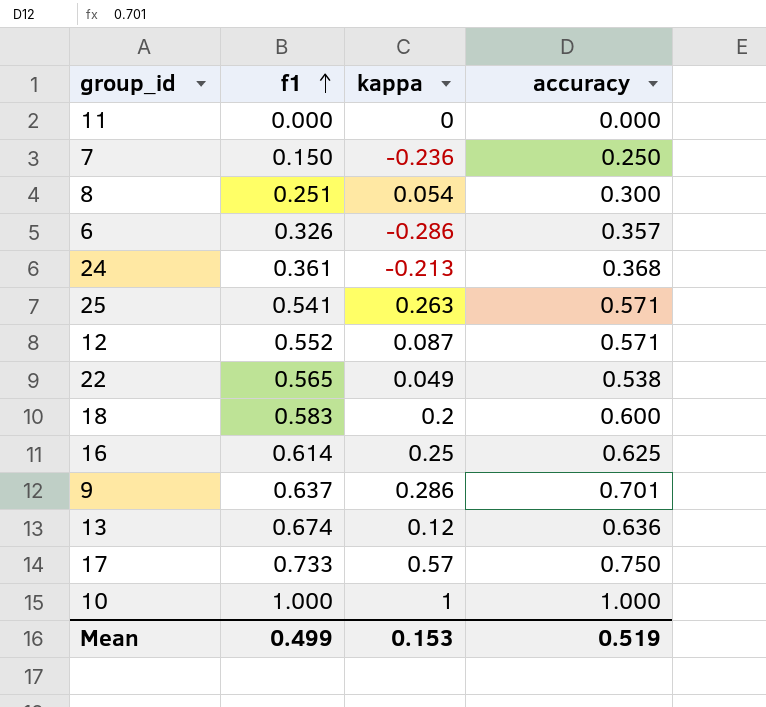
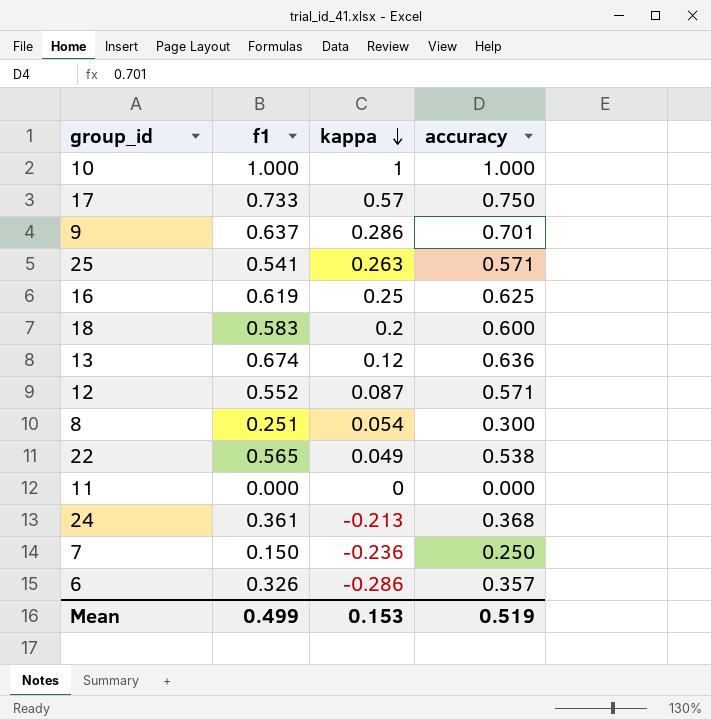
row order: f1 ascending -> kappa descending
16 | f1: 0.614 -> 0.619

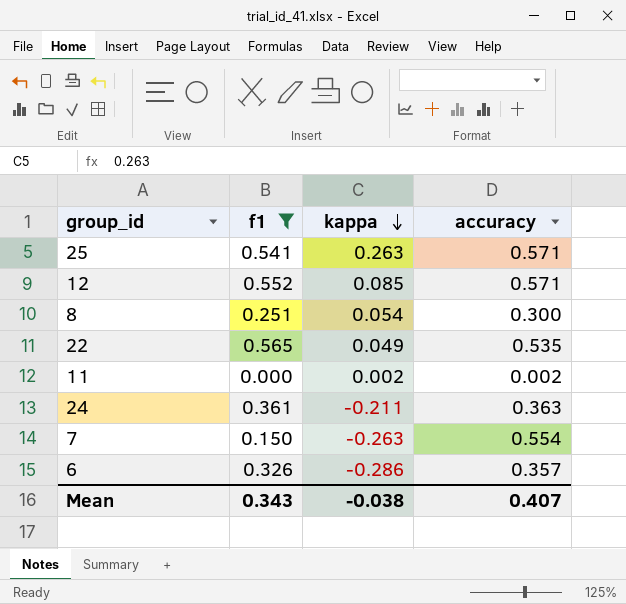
filter: none -> f1 <= 0.565
12 | kappa: 0.087 -> 0.085
22 | accuracy: 0.538 -> 0.535
11 | kappa: 0 -> 0.002
11 | accuracy: 0.000 -> 0.002
24 | kappa: -0.213 -> -0.211
24 | accuracy: 0.368 -> 0.363
7 | kappa: -0.236 -> -0.263
7 | accuracy: 0.250 -> 0.554
Mean | f1: 0.499 -> 0.343
Mean | kappa: 0.153 -> -0.038
Mean | accuracy: 0.519 -> 0.407

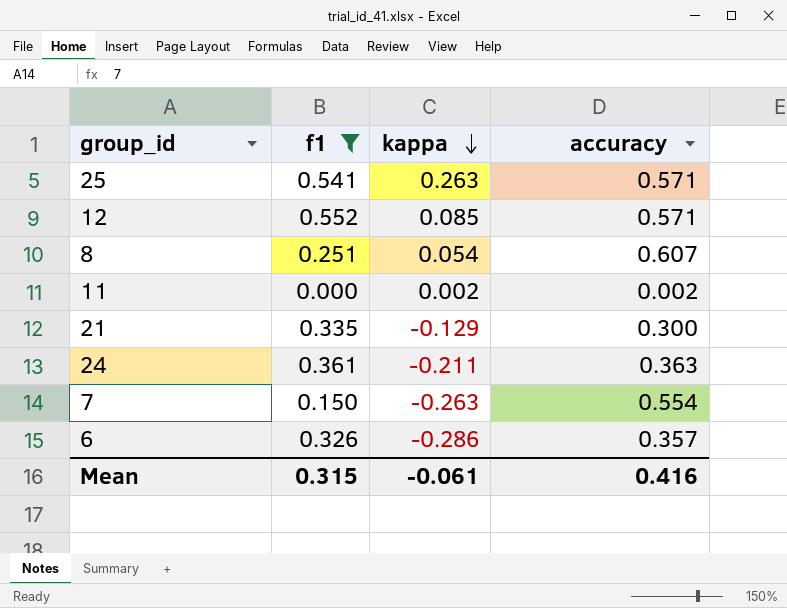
row 22: 0.565 | 0.049 | 0.535 -> none
8 | accuracy: 0.300 -> 0.607
row 21: none -> 0.335 | -0.129 | 0.300
Mean | f1: 0.343 -> 0.315
Mean | kappa: -0.038 -> -0.061
Mean | accuracy: 0.407 -> 0.416

